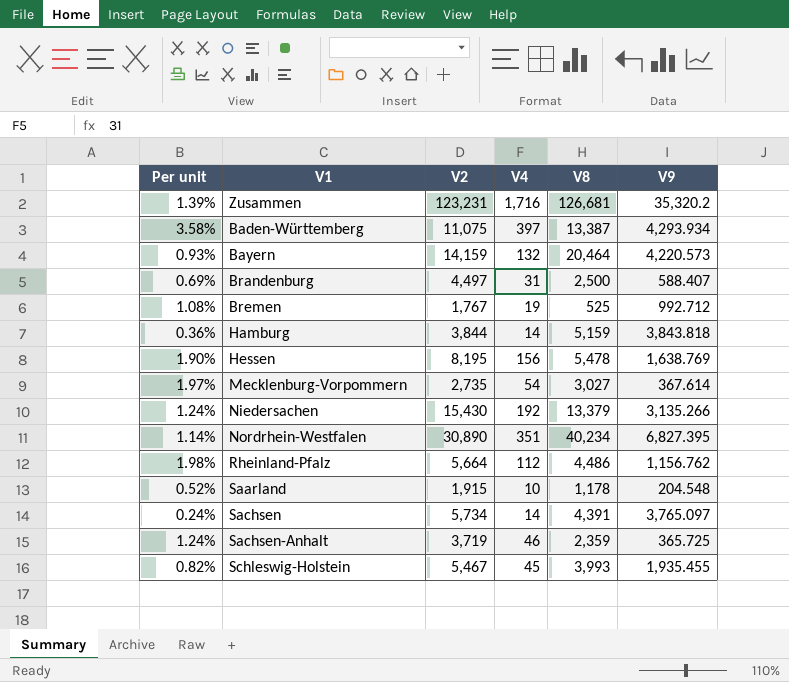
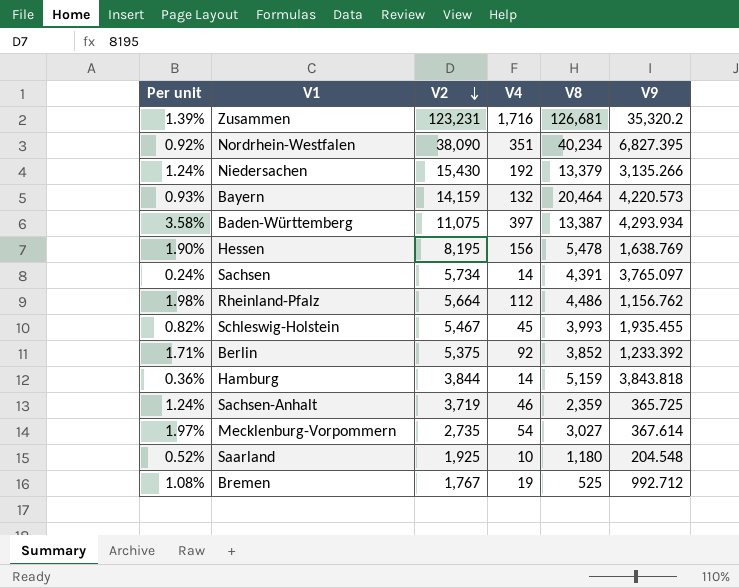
row order: none -> V2 descending
row Brandenburg: 0.69% | 4,497 | 31 | 2,500 | 588.407 -> none
Nordrhein-Westfalen | Per unit: 1.14% -> 0.92%
Nordrhein-Westfalen | V2: 30,890 -> 38,090
row Berlin: none -> 1.71% | 5,375 | 92 | 3,852 | 1,233.392
Saarland | V2: 1,915 -> 1,925
Saarland | V8: 1,178 -> 1,180

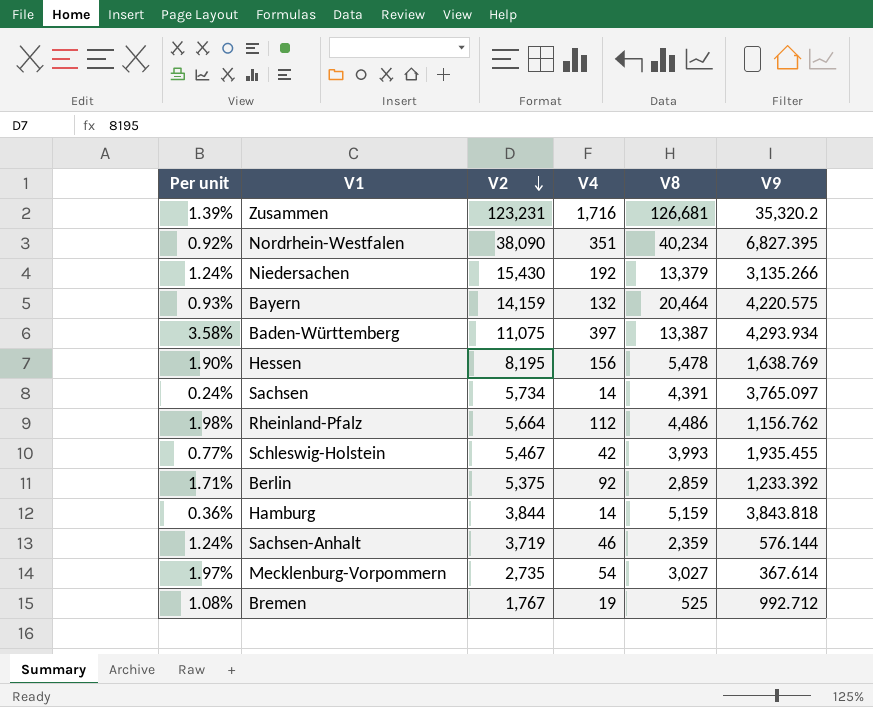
row Saarland: 0.52% | 1,925 | 10 | 1,180 | 204.548 -> none
Bayern | V9: 4,220.573 -> 4,220.575
Schleswig-Holstein | Per unit: 0.82% -> 0.77%
Schleswig-Holstein | V4: 45 -> 42
Berlin | V8: 3,852 -> 2,859
Sachsen-Anhalt | V9: 365.725 -> 576.144

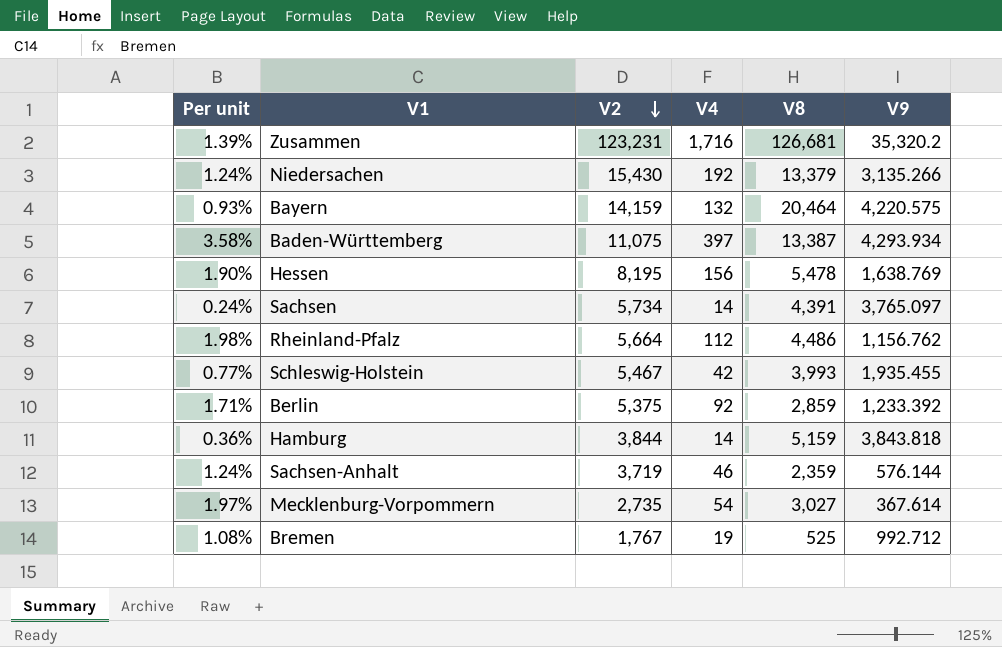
row Nordrhein-Westfalen: 0.92% | 38,090 | 351 | 40,234 | 6,827.395 -> none

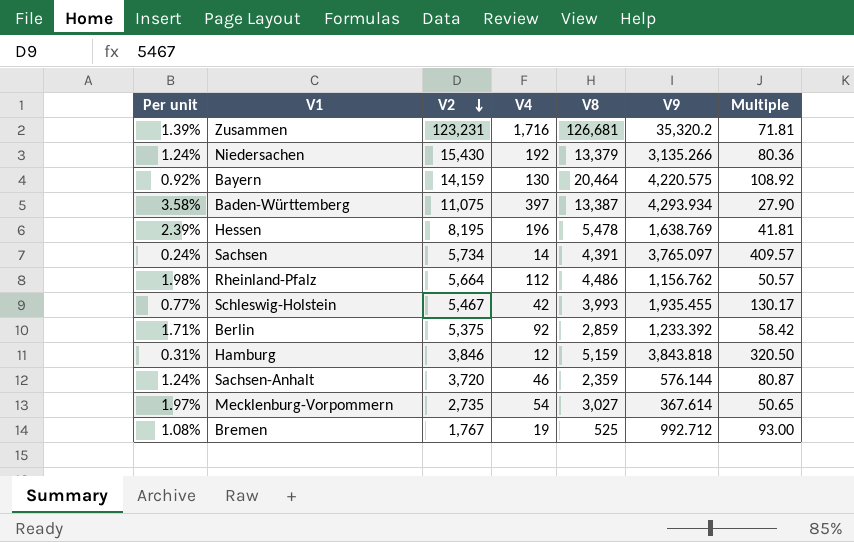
column Multiple | formula: none -> [V2] / [V4]
Bayern | Per unit: 0.93% -> 0.92%
Bayern | V4: 132 -> 130
Hessen | Per unit: 1.90% -> 2.39%
Hessen | V4: 156 -> 196
Hamburg | Per unit: 0.36% -> 0.31%
Hamburg | V2: 3,844 -> 3,846
Hamburg | V4: 14 -> 12
Sachsen-Anhalt | V2: 3,719 -> 3,720

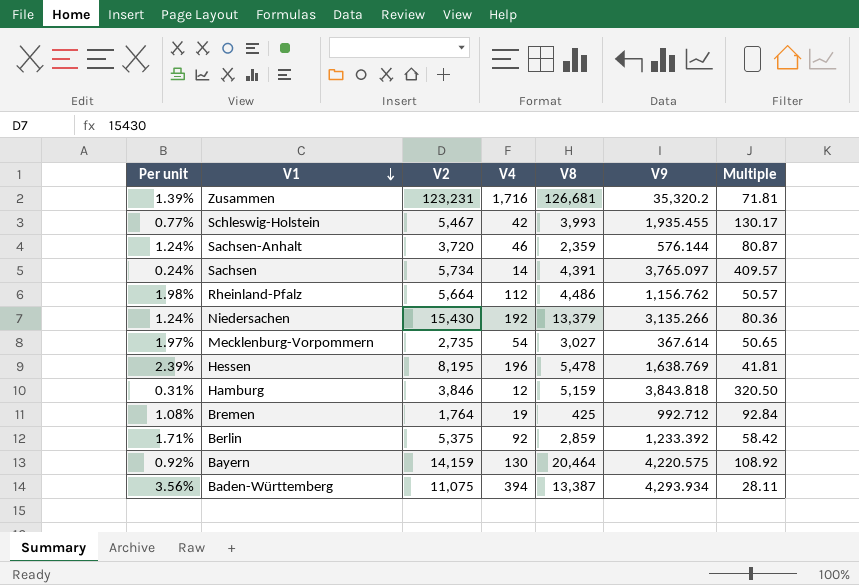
row order: V2 descending -> V1 descending
Bremen | V2: 1,767 -> 1,764
Bremen | V8: 525 -> 425
Bremen | Multiple: 93.00 -> 92.84
Baden-Württemberg | Per unit: 3.58% -> 3.56%
Baden-Württemberg | V4: 397 -> 394
Baden-Württemberg | Multiple: 27.90 -> 28.11

